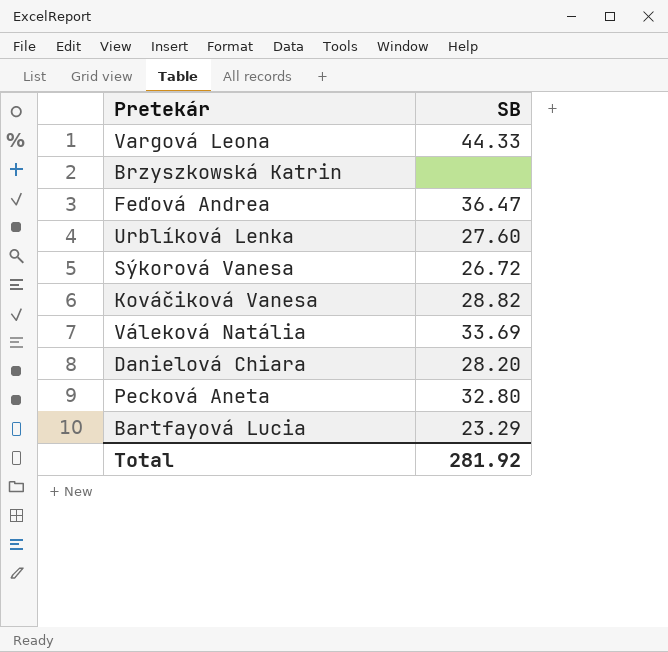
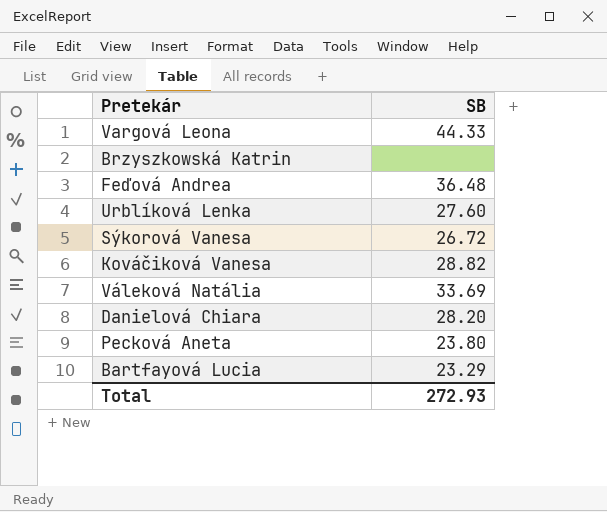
Feďová Andrea | SB: 36.47 -> 36.48
Pecková Aneta | SB: 32.80 -> 23.80
Total | SB: 281.92 -> 272.93

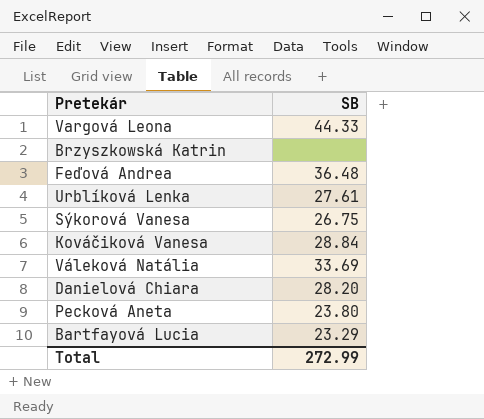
Urblíková Lenka | SB: 27.60 -> 27.61
Sýkorová Vanesa | SB: 26.72 -> 26.75
Kováčiková Vanesa | SB: 28.82 -> 28.84
Total | SB: 272.93 -> 272.99

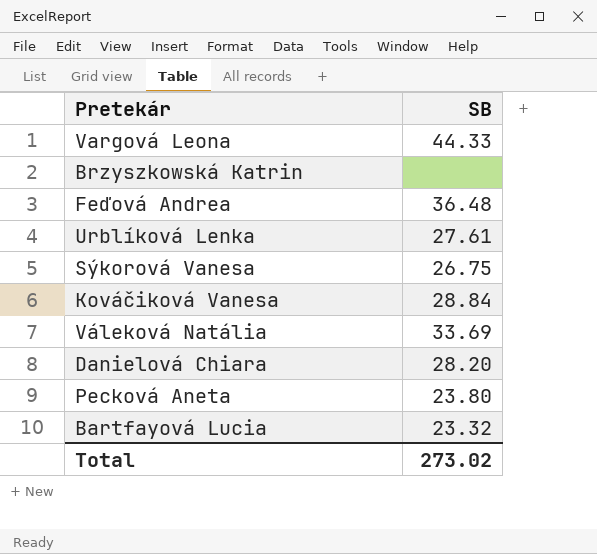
Bartfayová Lucia | SB: 23.29 -> 23.32
Total | SB: 272.99 -> 273.02

